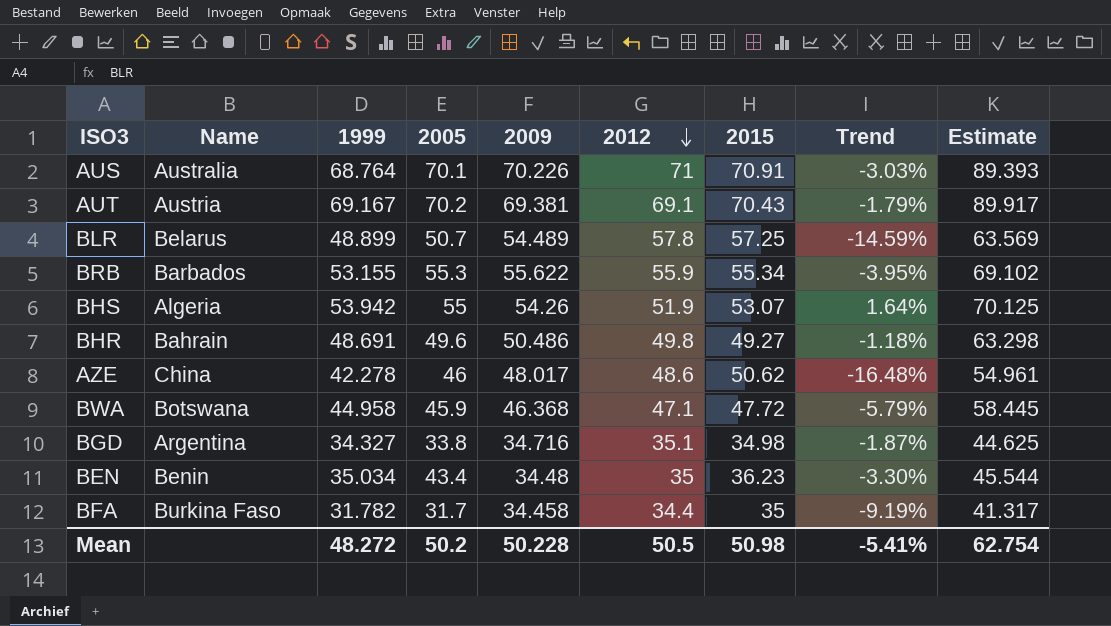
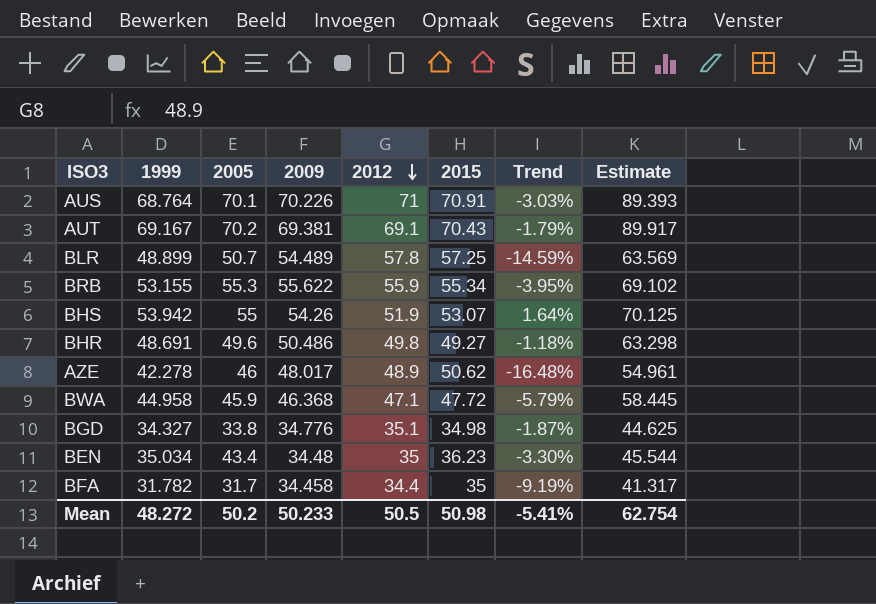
column Name | position: 2 -> none
AZE | 2012: 48.6 -> 48.9
BGD | 2009: 34.716 -> 34.776
Mean | 2009: 50.228 -> 50.233

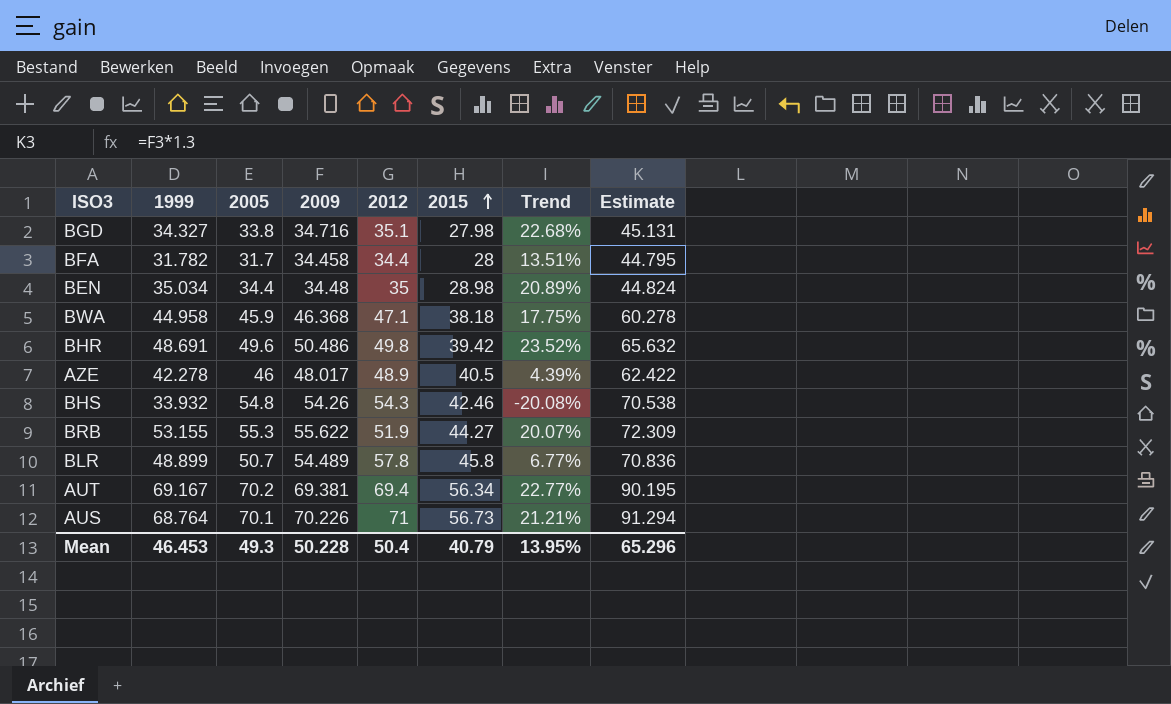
row order: 2012 descending -> 2015 ascending
column Estimate | formula: [1999] * 1.3 -> [2009] * 1.3
BGD | 2009: 34.776 -> 34.716
BGD | 2015: 34.98 -> 27.98
BGD | Trend: -1.87% -> 22.68%
BFA | 2015: 35 -> 28
BFA | Trend: -9.19% -> 13.51%
BEN | 2005: 43.4 -> 34.4
BEN | 2015: 36.23 -> 28.98
BEN | Trend: -3.30% -> 20.89%
BWA | 2015: 47.72 -> 38.18
BWA | Trend: -5.79% -> 17.75%
BHR | 2015: 49.27 -> 39.42
BHR | Trend: -1.18% -> 23.52%
AZE | 2015: 50.62 -> 40.5
AZE | Trend: -16.48% -> 4.39%
BHS | 1999: 53.942 -> 33.932
BHS | 2005: 55 -> 54.8
BHS | 2012: 51.9 -> 54.3
BHS | 2015: 53.07 -> 42.46
BHS | Trend: 1.64% -> -20.08%
BRB | 2012: 55.9 -> 51.9
BRB | 2015: 55.34 -> 44.27
BRB | Trend: -3.95% -> 20.07%
BLR | 2015: 57.25 -> 45.8
BLR | Trend: -14.59% -> 6.77%
AUT | 2012: 69.1 -> 69.4
AUT | 2015: 70.43 -> 56.34
AUT | Trend: -1.79% -> 22.77%
AUS | 2015: 70.91 -> 56.73
AUS | Trend: -3.03% -> 21.21%
Mean | 1999: 48.272 -> 46.453
Mean | 2005: 50.2 -> 49.3
Mean | 2009: 50.233 -> 50.228
Mean | 2012: 50.5 -> 50.4
Mean | 2015: 50.98 -> 40.79
Mean | Trend: -5.41% -> 13.95%
Mean | Estimate: 62.754 -> 65.296

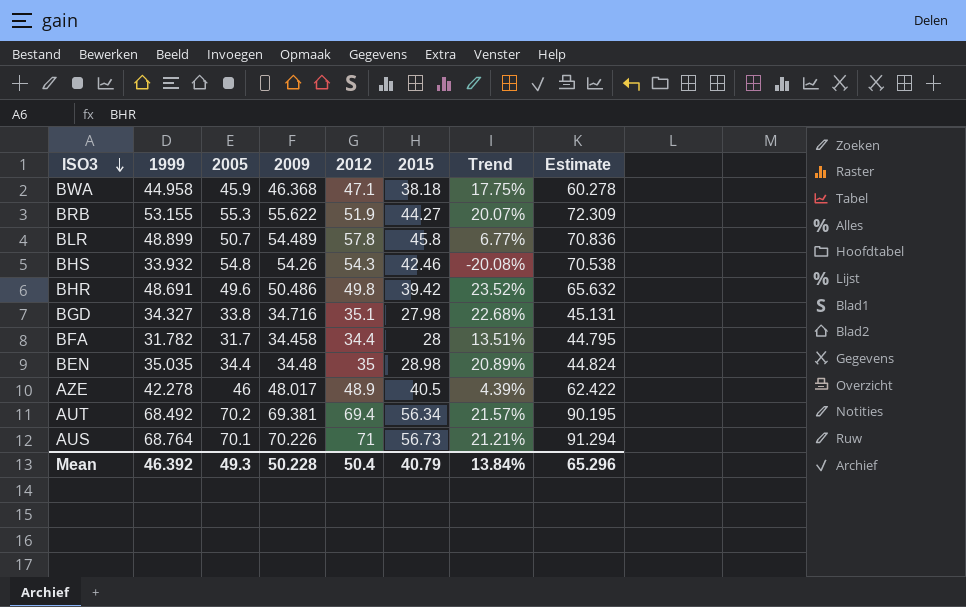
row order: 2015 ascending -> ISO3 descending
BEN | 1999: 35.034 -> 35.035
AUT | 1999: 69.167 -> 68.492
AUT | Trend: 22.77% -> 21.57%
Mean | 1999: 46.453 -> 46.392
Mean | Trend: 13.95% -> 13.84%

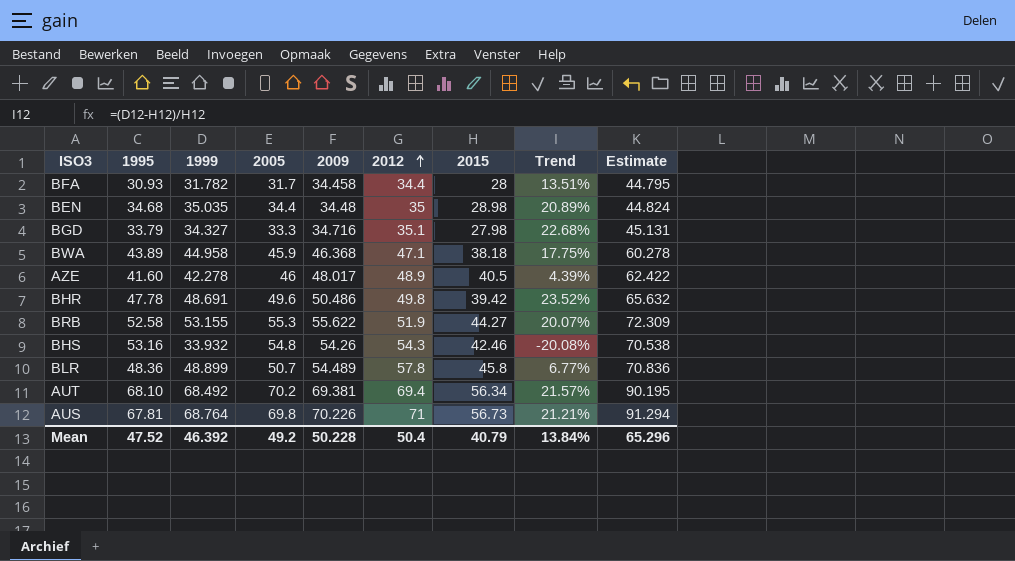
row order: ISO3 descending -> 2012 ascending
column 1995 | position: none -> 2
BGD | 2005: 33.8 -> 33.3
AUS | 2005: 70.1 -> 69.8
Mean | 2005: 49.3 -> 49.2

